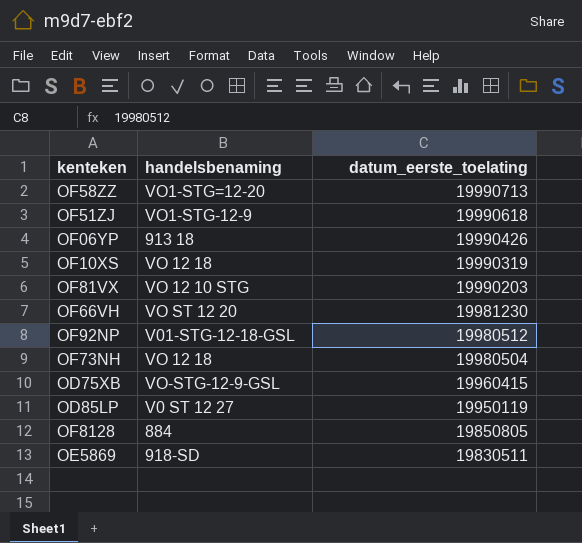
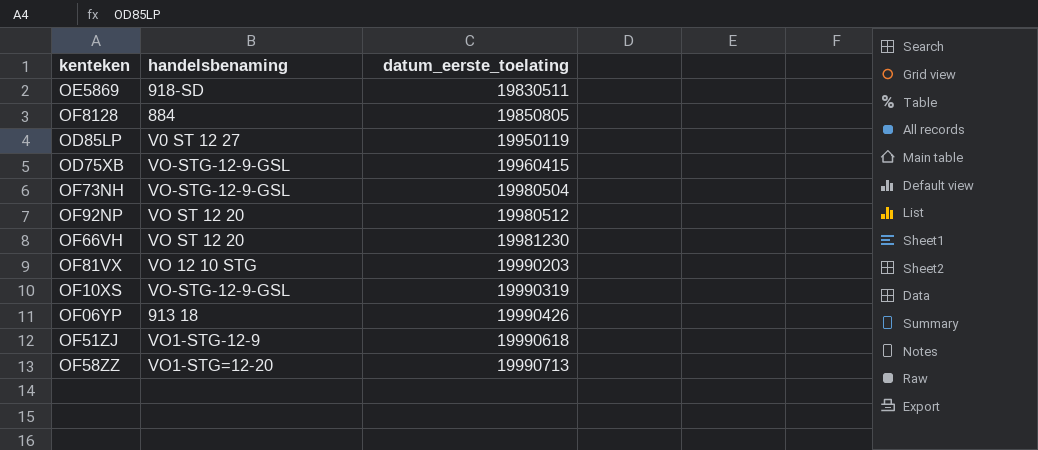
row order: datum_eerste_toelating descending -> datum_eerste_toelating ascending
OF73NH | handelsbenaming: VO 12 18 -> VO-STG-12-9-GSL
OF92NP | handelsbenaming: V01-STG-12-18-GSL -> VO ST 12 20
OF10XS | handelsbenaming: VO 12 18 -> VO-STG-12-9-GSL

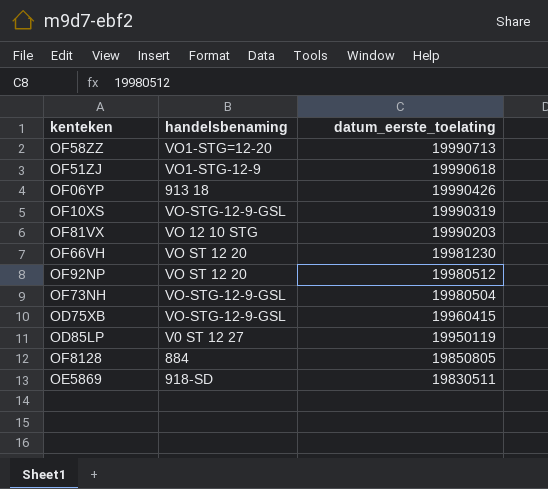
row order: datum_eerste_toelating ascending -> datum_eerste_toelating descending

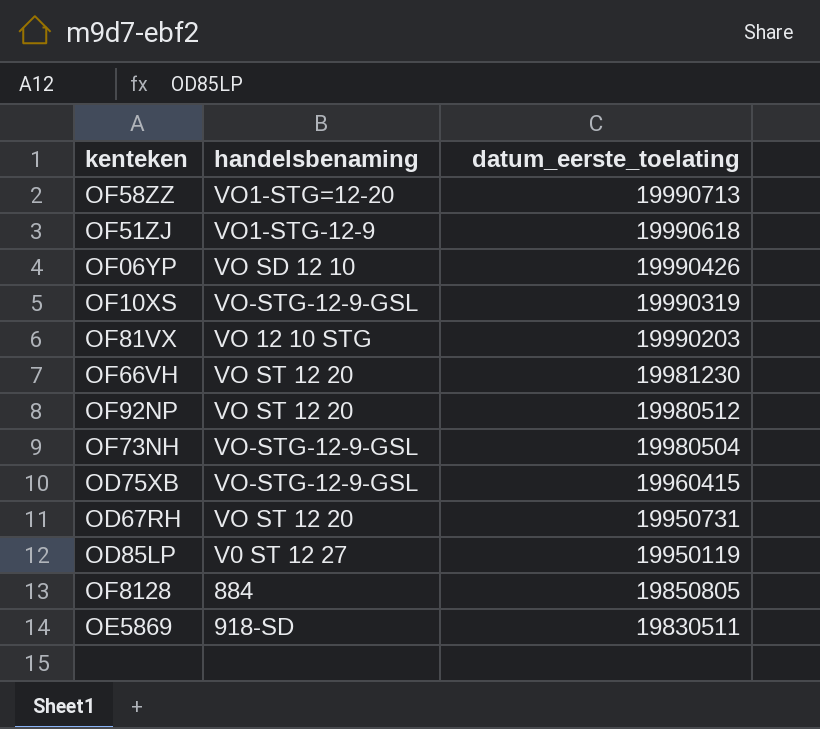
OF06YP | handelsbenaming: 913 18 -> VO SD 12 10
row OD67RH: none -> VO ST 12 20 | 19950731

